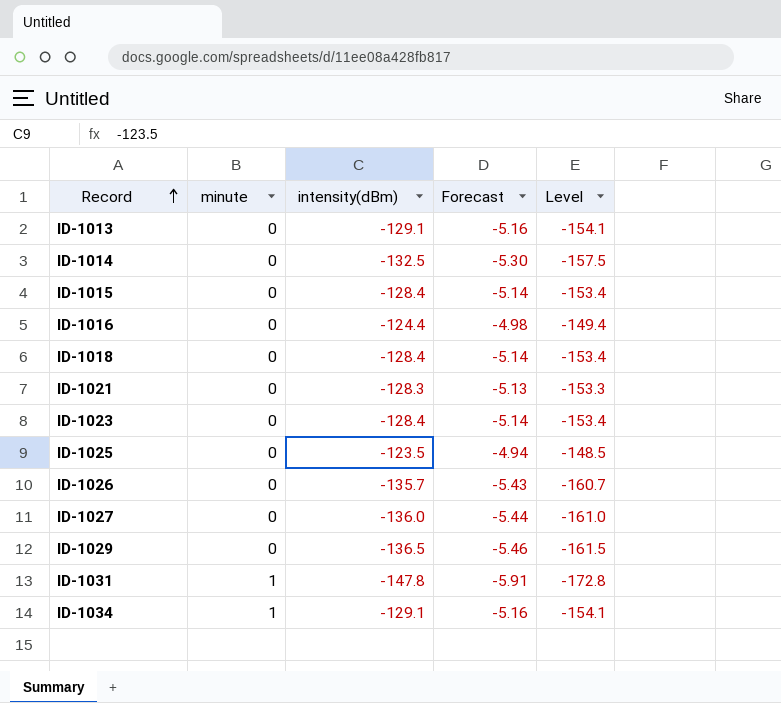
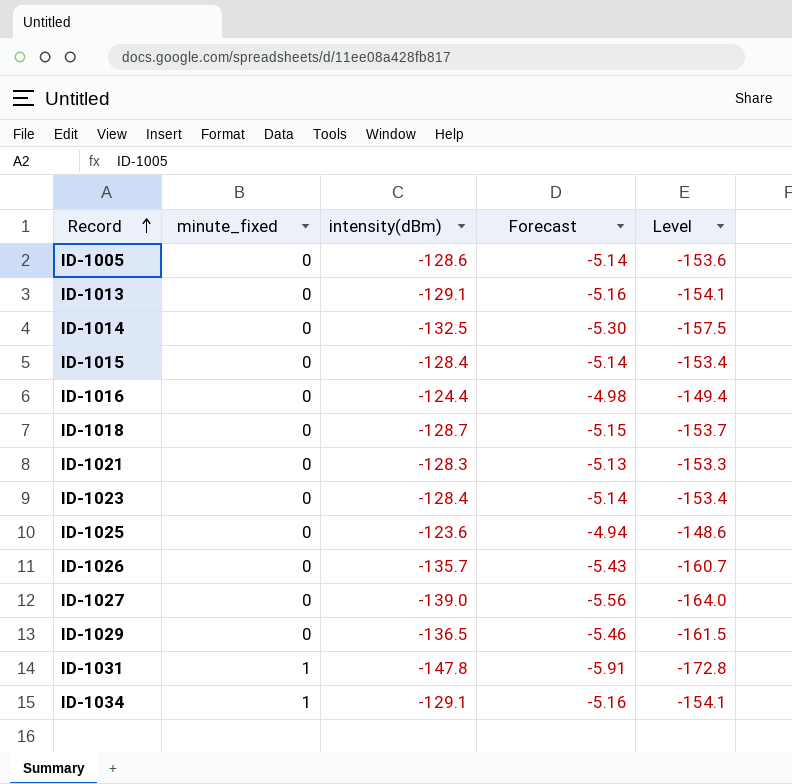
column name: minute -> minute_fixed
row ID-1005: none -> 0 | -128.6 | -5.14 | -153.6
ID-1018 | intensity(dBm): -128.4 -> -128.7
ID-1018 | Forecast: -5.14 -> -5.15
ID-1018 | Level: -153.4 -> -153.7
ID-1025 | intensity(dBm): -123.5 -> -123.6
ID-1025 | Level: -148.5 -> -148.6
ID-1027 | intensity(dBm): -136.0 -> -139.0
ID-1027 | Forecast: -5.44 -> -5.56
ID-1027 | Level: -161.0 -> -164.0

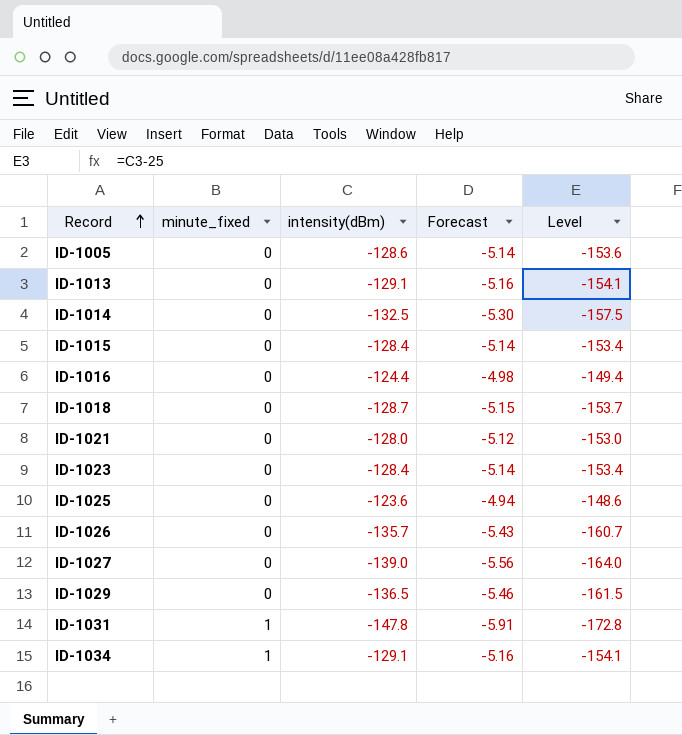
ID-1021 | intensity(dBm): -128.3 -> -128.0
ID-1021 | Forecast: -5.13 -> -5.12
ID-1021 | Level: -153.3 -> -153.0

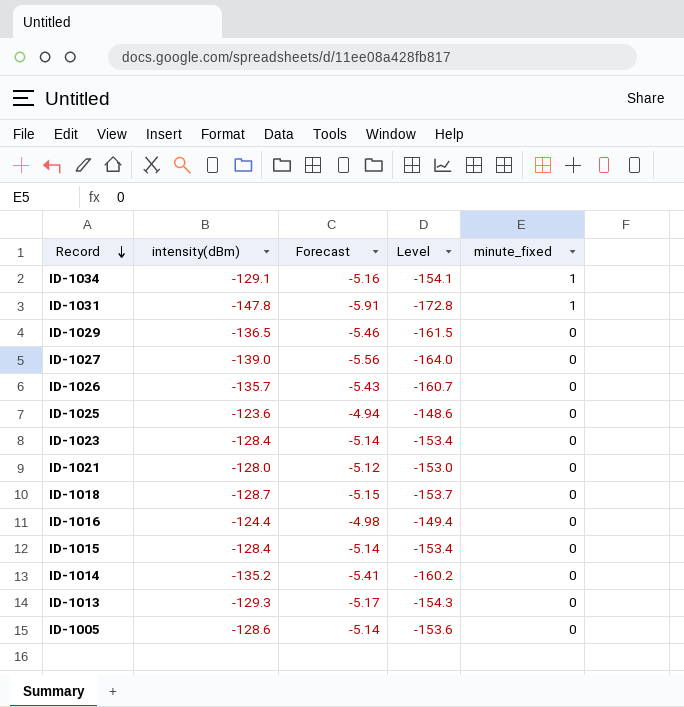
row order: Record ascending -> Record descending
column minute_fixed | position: 2 -> 5
ID-1014 | intensity(dBm): -132.5 -> -135.2
ID-1014 | Forecast: -5.30 -> -5.41
ID-1014 | Level: -157.5 -> -160.2
ID-1013 | intensity(dBm): -129.1 -> -129.3
ID-1013 | Forecast: -5.16 -> -5.17
ID-1013 | Level: -154.1 -> -154.3

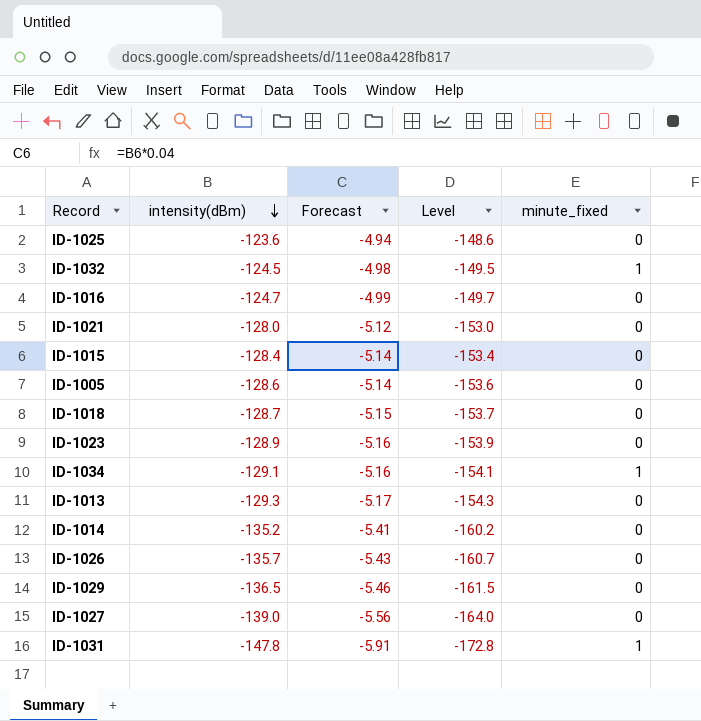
row order: Record descending -> intensity(dBm) descending
row ID-1032: none -> -124.5 | -4.98 | -149.5 | 1
ID-1016 | intensity(dBm): -124.4 -> -124.7
ID-1016 | Forecast: -4.98 -> -4.99
ID-1016 | Level: -149.4 -> -149.7
ID-1023 | intensity(dBm): -128.4 -> -128.9
ID-1023 | Forecast: -5.14 -> -5.16
ID-1023 | Level: -153.4 -> -153.9

